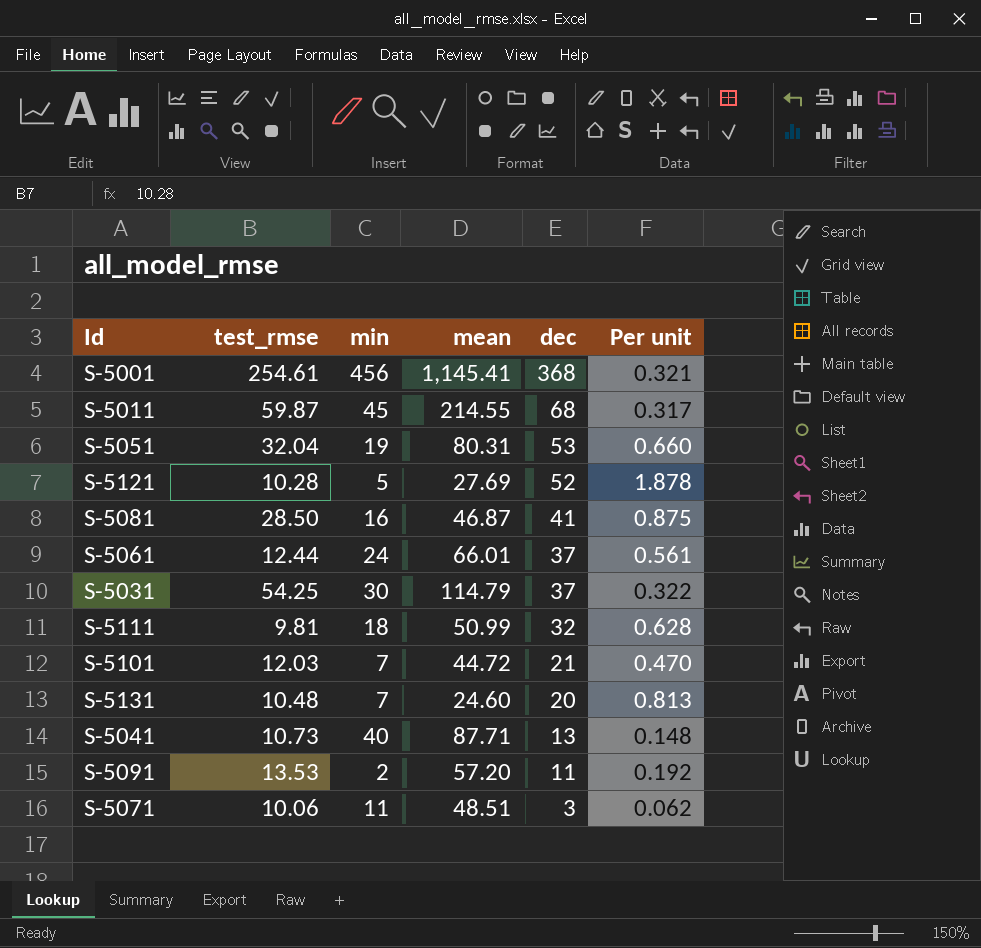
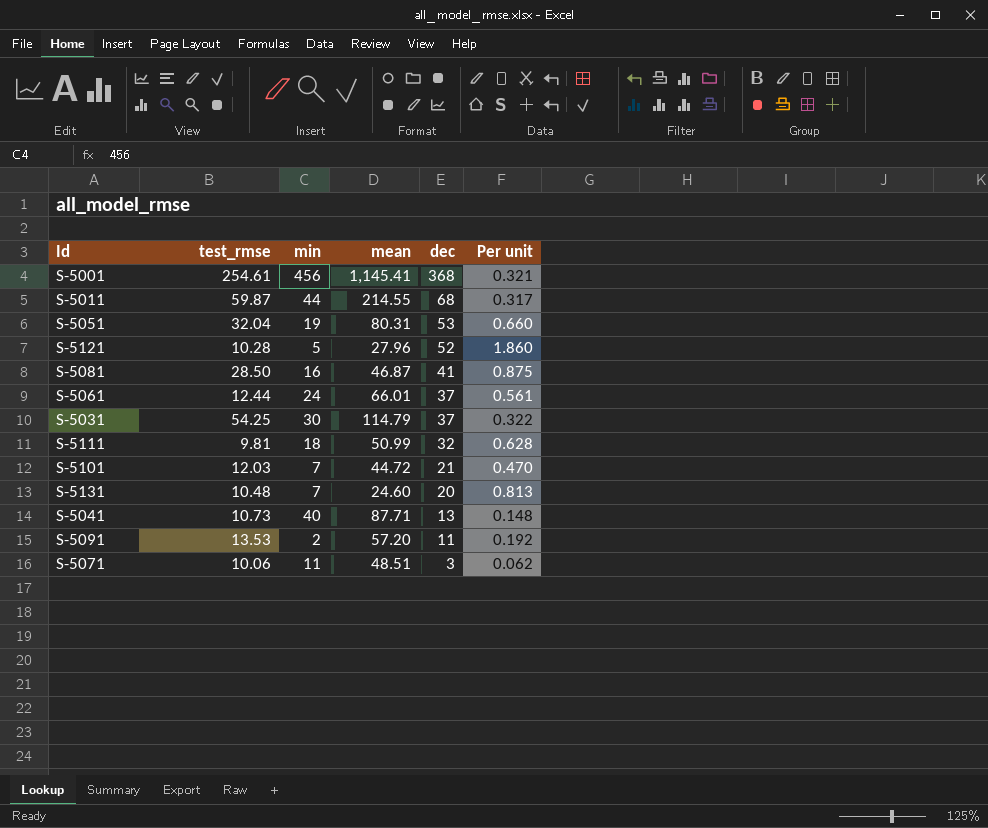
S-5011 | min: 45 -> 44
S-5121 | mean: 27.69 -> 27.96
S-5121 | Per unit: 1.878 -> 1.860

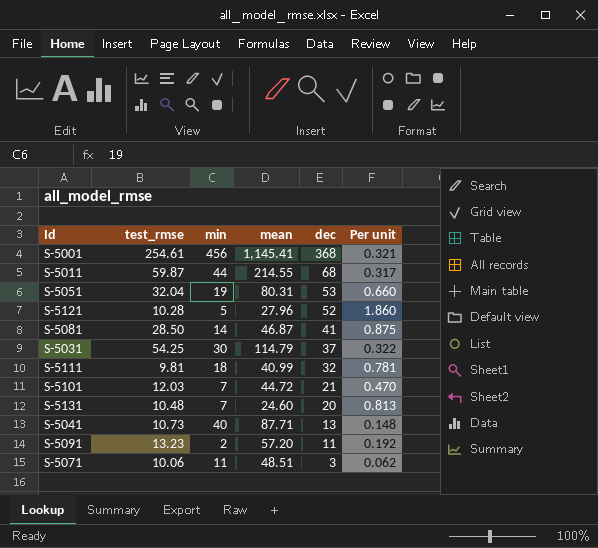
row S-5061: 12.44 | 24 | 66.01 | 37 | 0.561 -> none
S-5081 | min: 16 -> 14
S-5111 | mean: 50.99 -> 40.99
S-5111 | Per unit: 0.628 -> 0.781
S-5091 | test_rmse: 13.53 -> 13.23

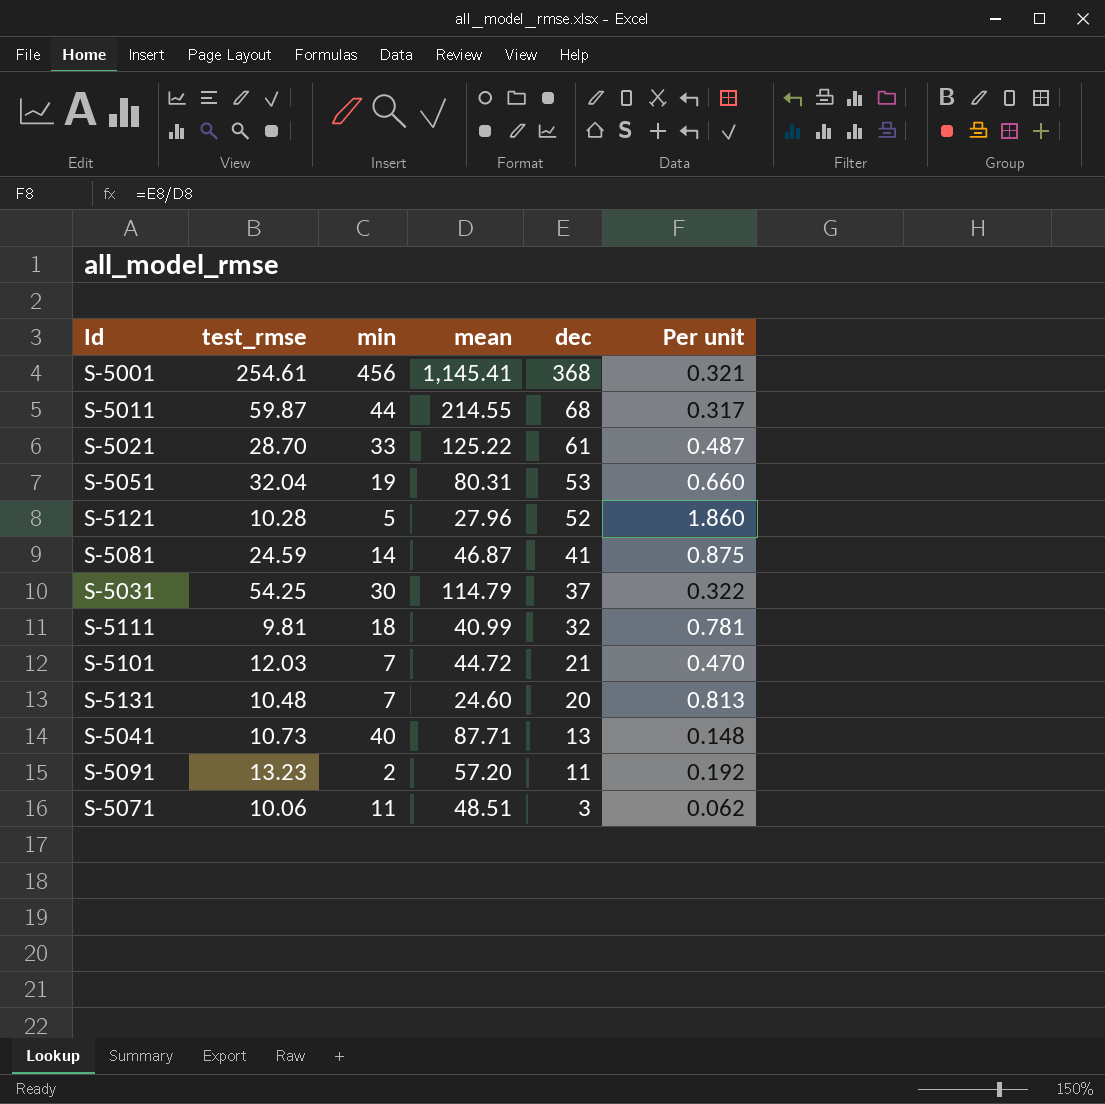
row S-5021: none -> 28.70 | 33 | 125.22 | 61 | 0.487
S-5081 | test_rmse: 28.50 -> 24.59

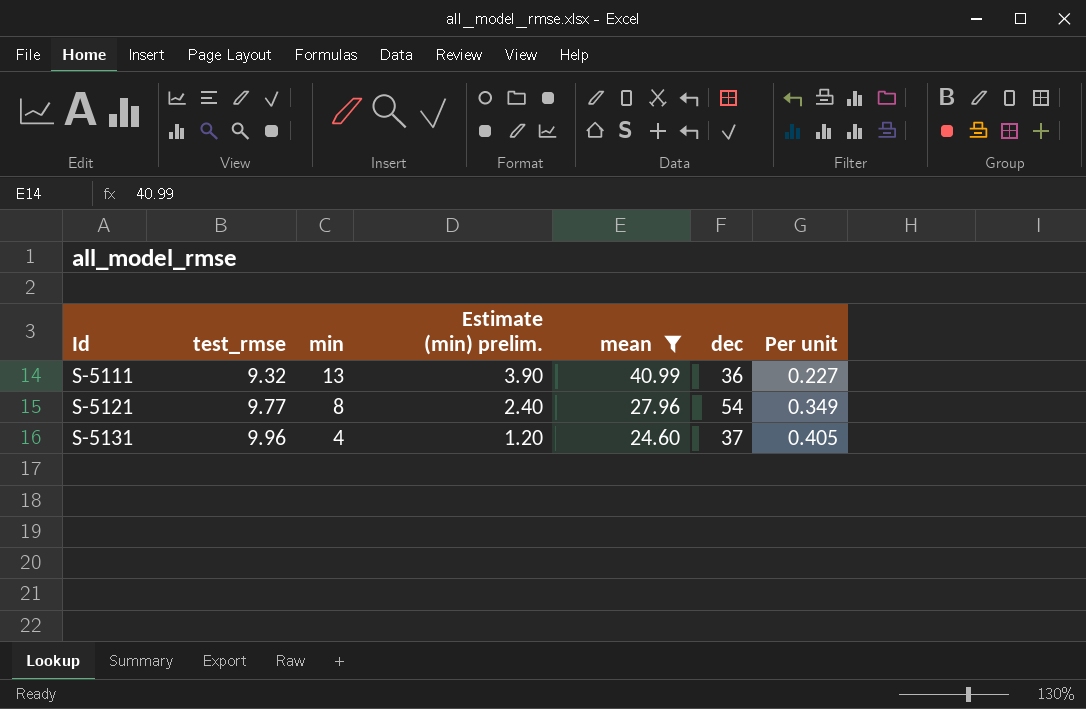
filter: none -> mean <= 40.99
row order: dec descending -> Id ascending
column Estimate (min) prelim. | formula: none -> [min] * 0.3
column Per unit | formula: [dec] / [mean] -> [test_rmse] / [mean]
S-5111 | test_rmse: 9.81 -> 9.32
S-5111 | min: 18 -> 13
S-5111 | dec: 32 -> 36
S-5121 | test_rmse: 10.28 -> 9.77
S-5121 | min: 5 -> 8
S-5121 | dec: 52 -> 54
S-5131 | test_rmse: 10.48 -> 9.96
S-5131 | min: 7 -> 4
S-5131 | dec: 20 -> 37

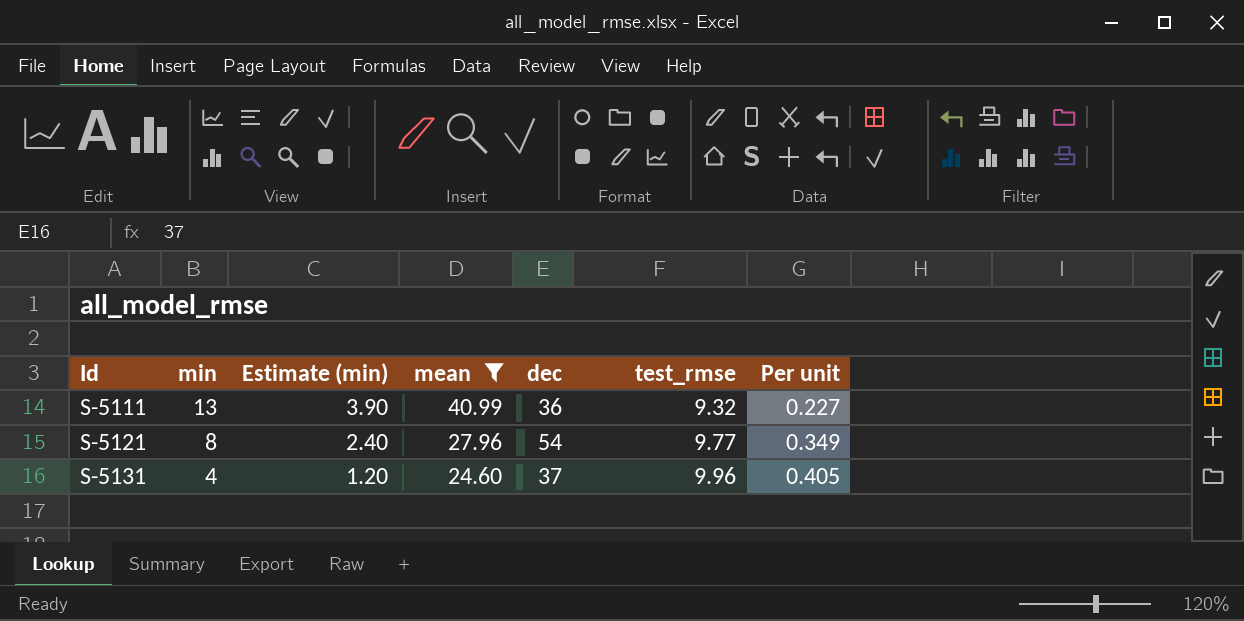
column name: Estimate (min) prelim. -> Estimate (min)
column test_rmse | position: 2 -> 6

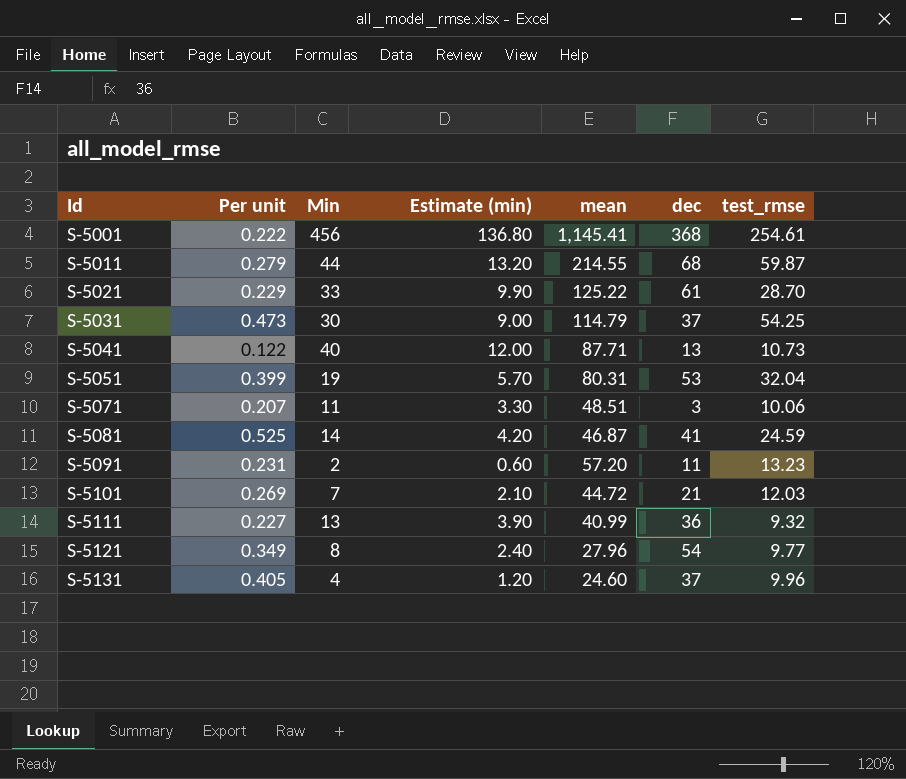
filter: mean <= 40.99 -> none
column Per unit | position: 7 -> 2
column name: min -> Min

